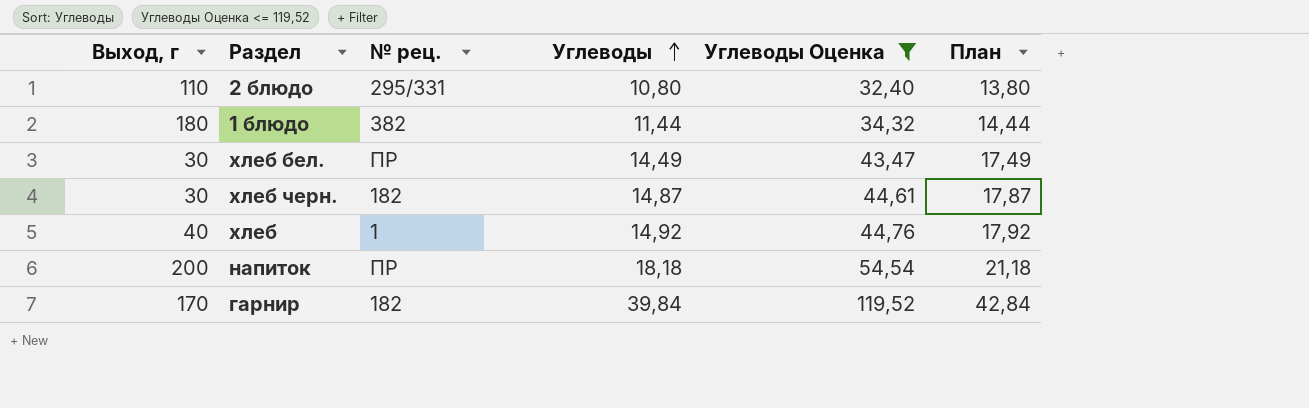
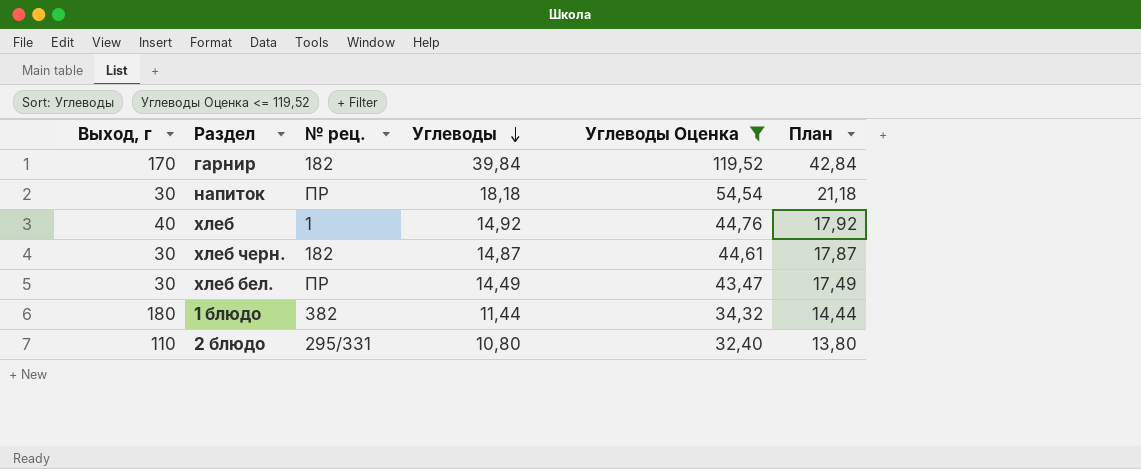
row order: Углеводы ascending -> Углеводы descending
напиток | Выход, г: 200 -> 30

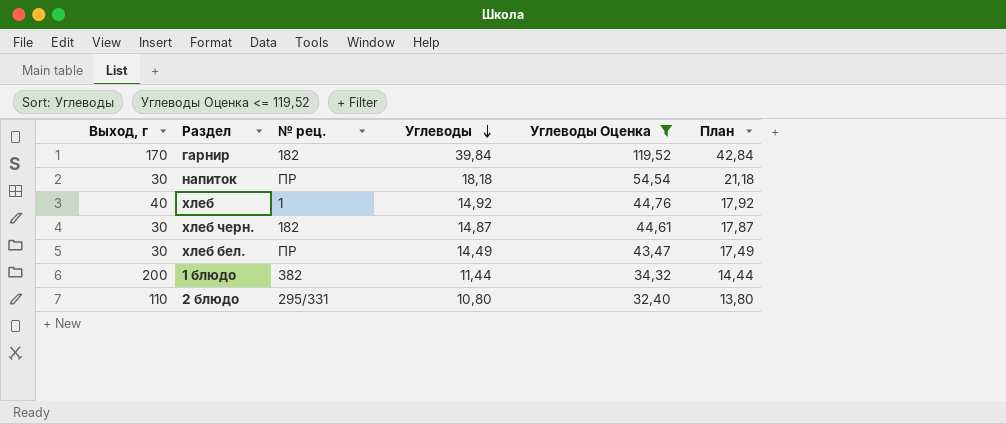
1 блюдо | Выход, г: 180 -> 200

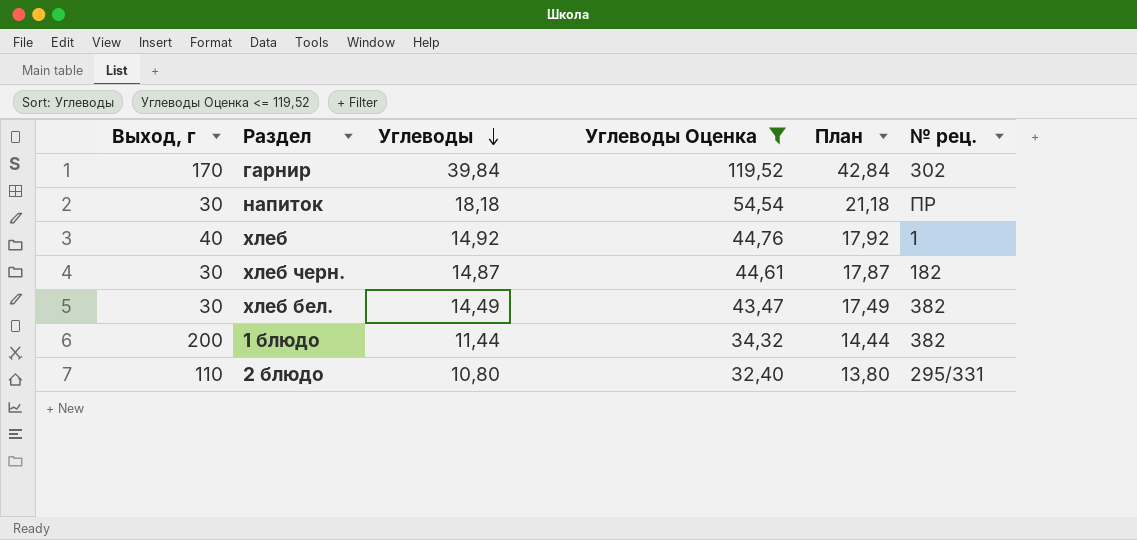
column № рец. | position: 3 -> 6
гарнир | № рец.: 182 -> 302
хлеб бел. | № рец.: ПР -> 382

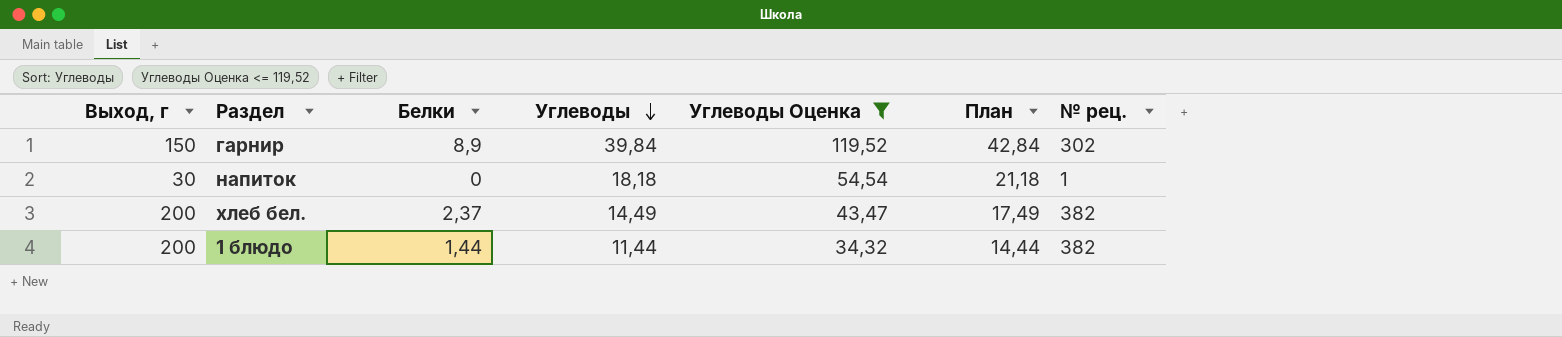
column Белки | position: none -> 3
row хлеб: 40 | 14,92 | 44,76 | 17,92 | 1 -> none
row хлеб черн.: 30 | 14,87 | 44,61 | 17,87 | 182 -> none
row 2 блюдо: 110 | 10,80 | 32,40 | 13,80 | 295/331 -> none
гарнир | Выход, г: 170 -> 150
напиток | № рец.: ПР -> 1
хлеб бел. | Выход, г: 30 -> 200

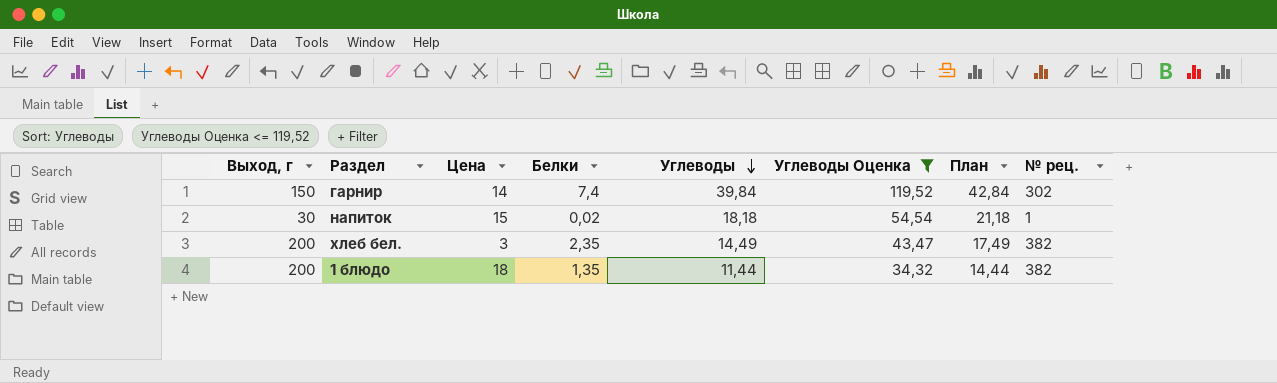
column Цена | position: none -> 3
гарнир | Белки: 8,9 -> 7,4
напиток | Белки: 0 -> 0,02
хлеб бел. | Белки: 2,37 -> 2,35
1 блюдо | Белки: 1,44 -> 1,35

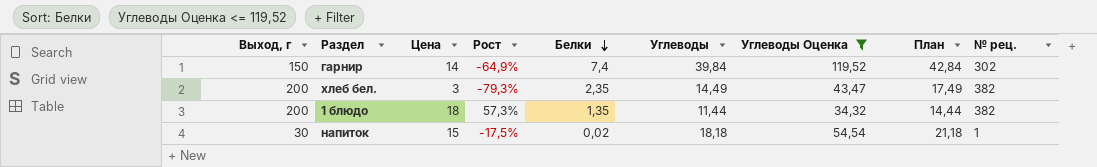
row order: Углеводы descending -> Белки descending
column Рост | formula: none -> ([Цена] - [Углеводы]) / [Углеводы]

